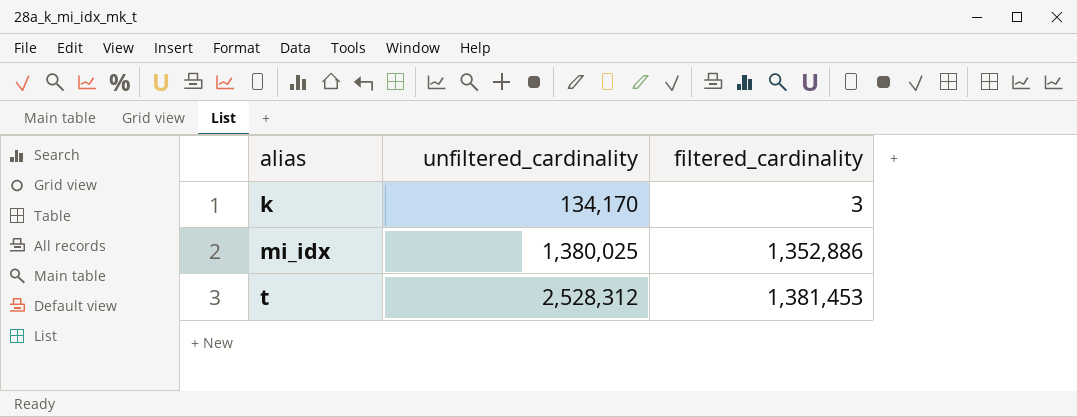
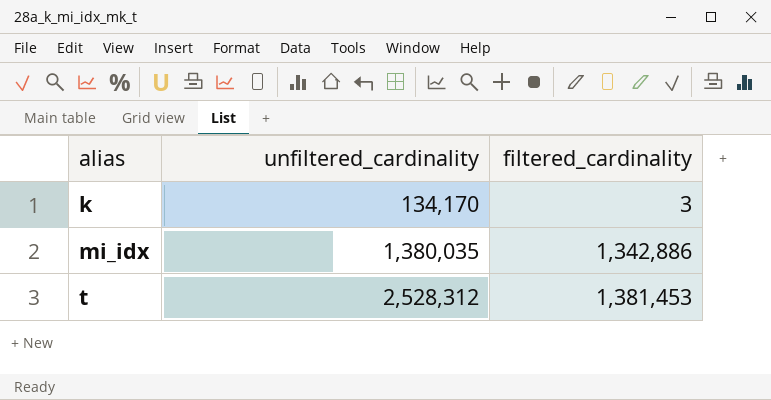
mi_idx | unfiltered_cardinality: 1,380,025 -> 1,380,035
mi_idx | filtered_cardinality: 1,352,886 -> 1,342,886

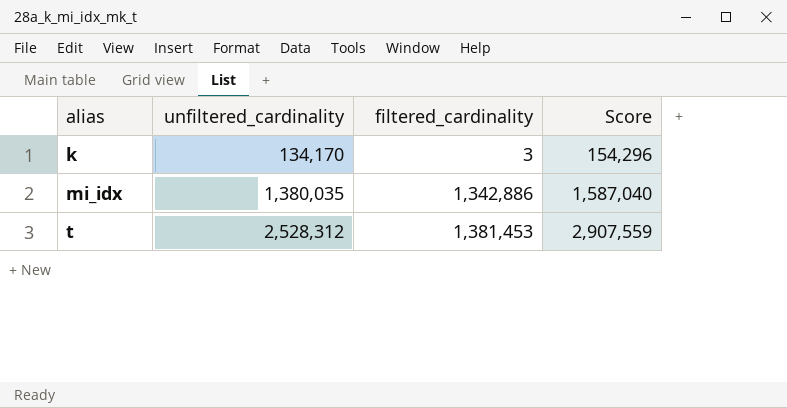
column Score | formula: none -> [unfiltered_cardinality] * 1.15

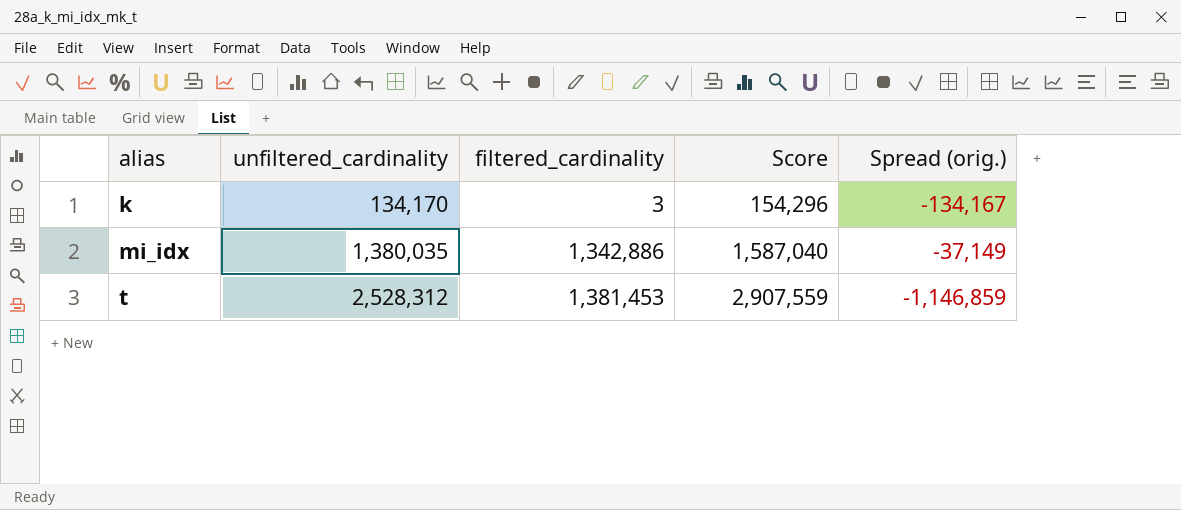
column Spread (orig.) | formula: none -> [filtered_cardinality] - [unfiltered_cardinality]

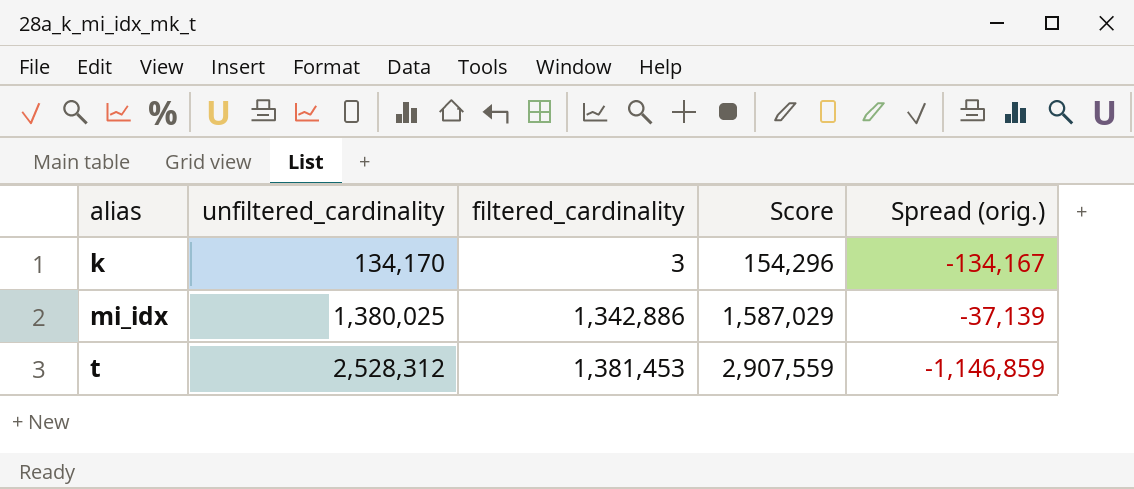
mi_idx | unfiltered_cardinality: 1,380,035 -> 1,380,025
mi_idx | Score: 1,587,040 -> 1,587,029
mi_idx | Spread (orig.): -37,149 -> -37,139

